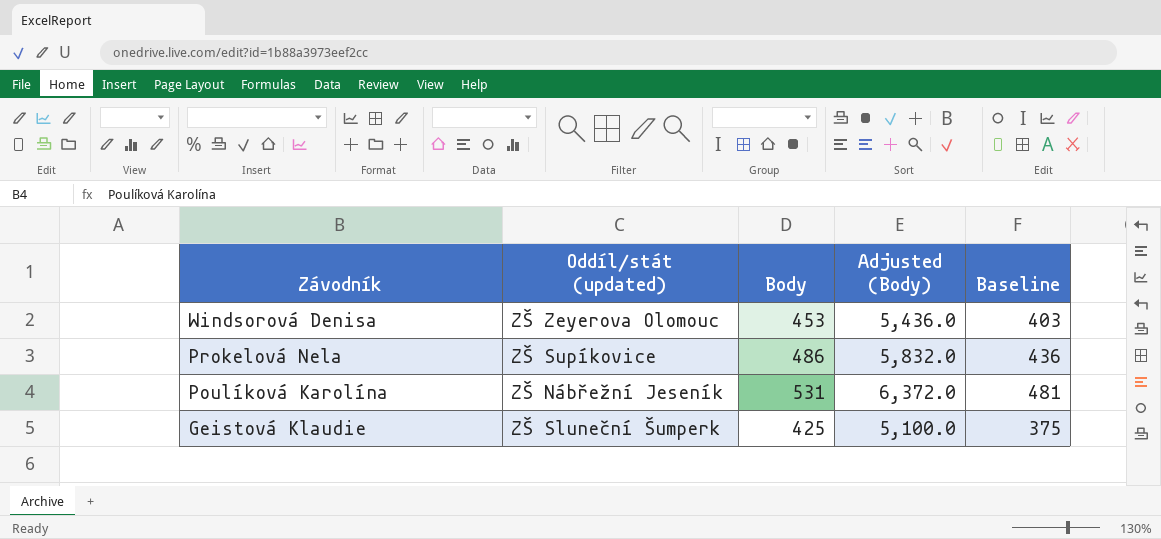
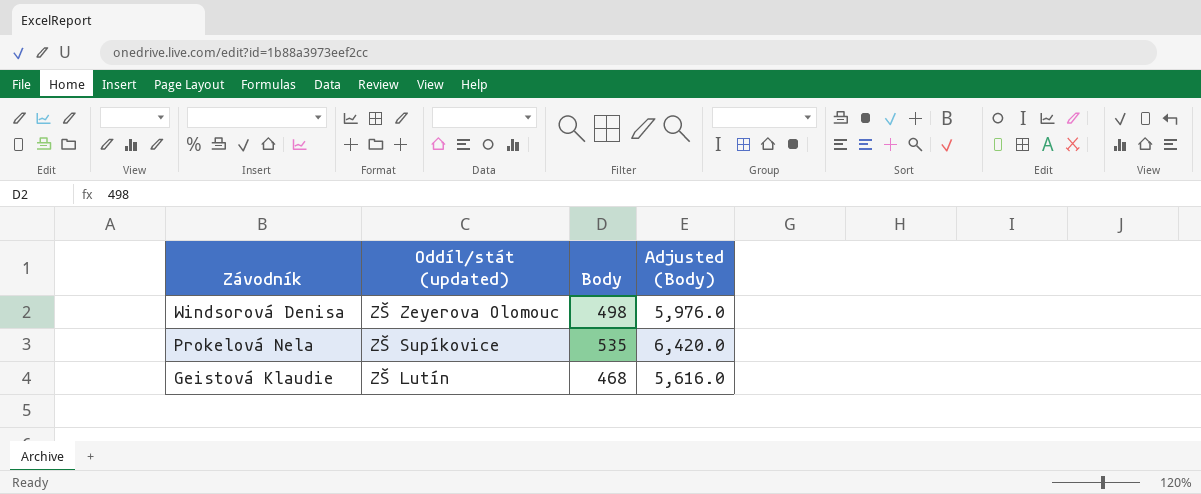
column Baseline | formula: [Body] - 50 -> none
row Poulíková Karolína: ZŠ Nábřežní Jeseník | 531 | 6,372.0 | 481 -> none
Windsorová Denisa | Body: 453 -> 498
Windsorová Denisa | Adjusted (Body): 5,436.0 -> 5,976.0
Prokelová Nela | Body: 486 -> 535
Prokelová Nela | Adjusted (Body): 5,832.0 -> 6,420.0
Geistová Klaudie | Oddíl/stát (updated): ZŠ Sluneční Šumperk -> ZŠ Lutín
Geistová Klaudie | Body: 425 -> 468
Geistová Klaudie | Adjusted (Body): 5,100.0 -> 5,616.0

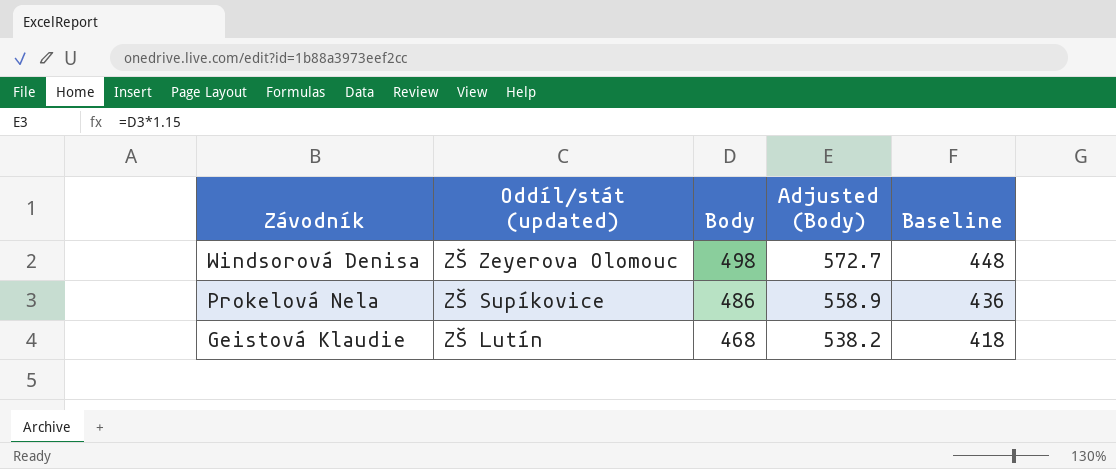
column Adjusted (Body) | formula: [Body] * 12 -> [Body] * 1.15
column Baseline | formula: none -> [Body] - 50
Prokelová Nela | Body: 535 -> 486

